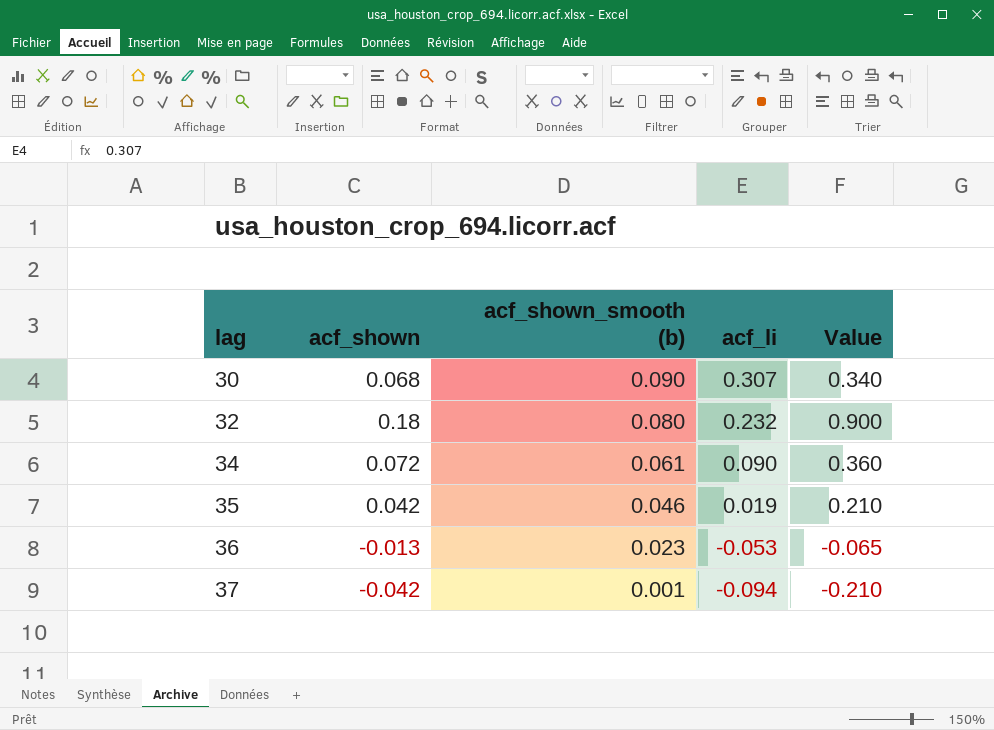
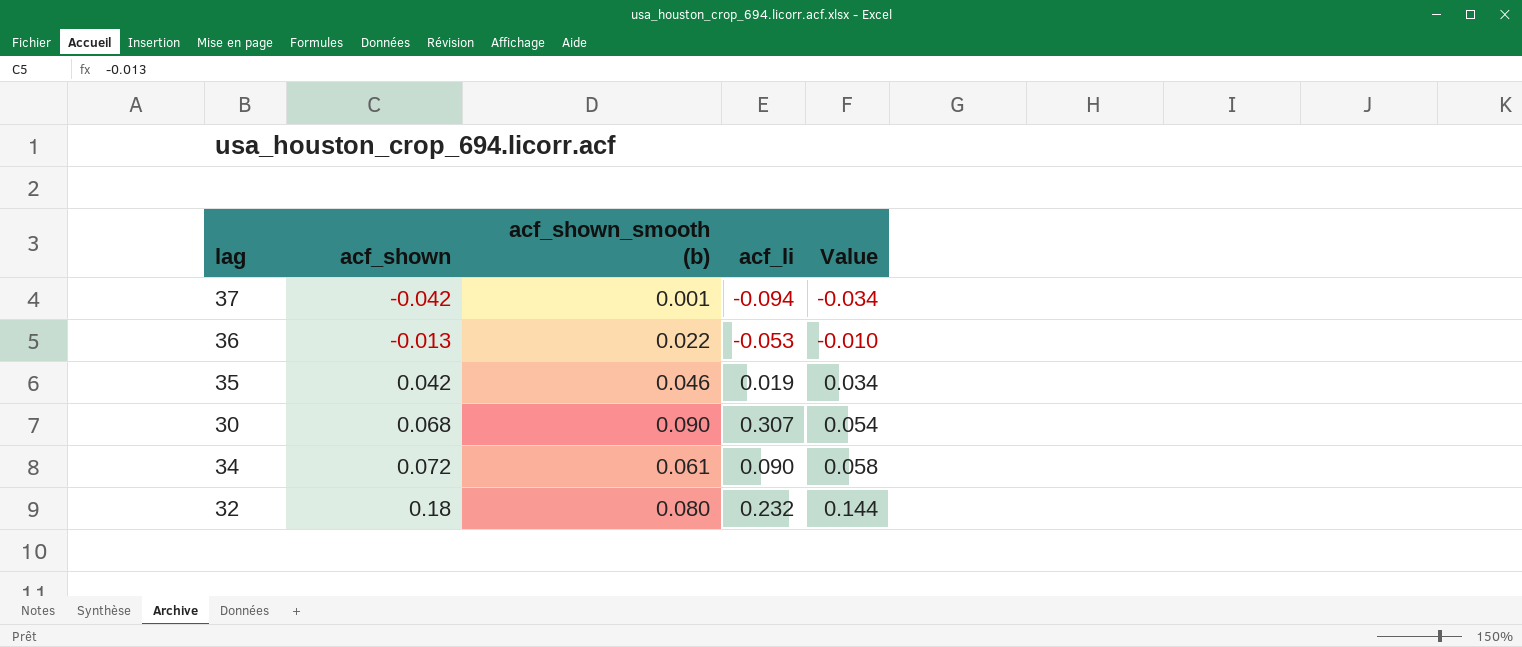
row order: lag ascending -> acf_shown ascending
column Value | formula: [acf_shown] * 5 -> [acf_shown] * 0.8
36 | acf_shown_smooth (b): 0.023 -> 0.022

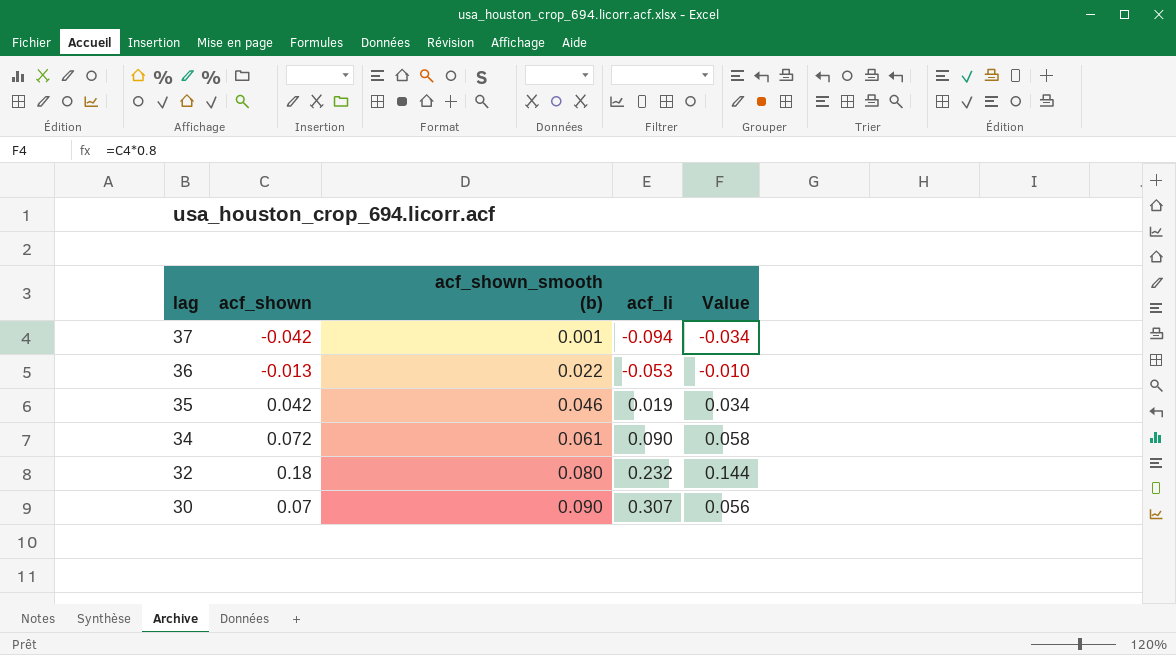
row order: acf_shown ascending -> lag descending
30 | acf_shown: 0.068 -> 0.07
30 | Value: 0.054 -> 0.056

